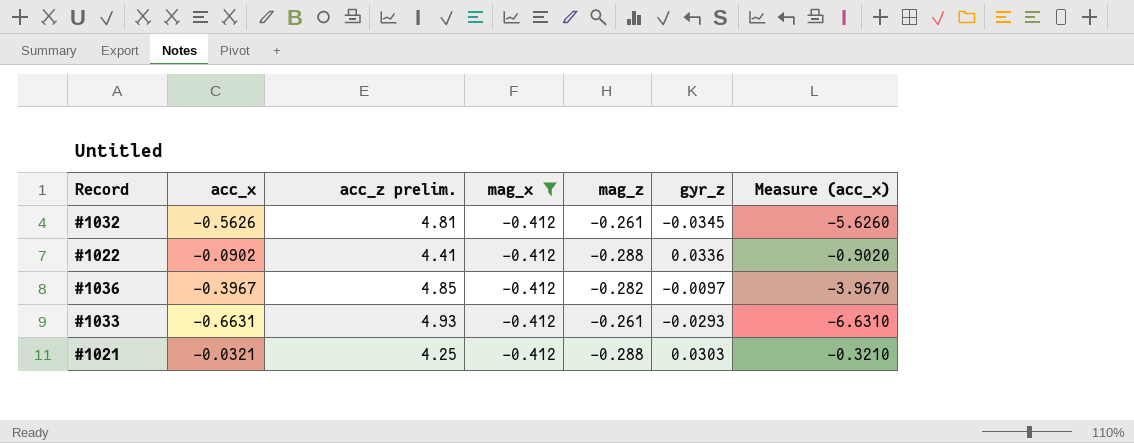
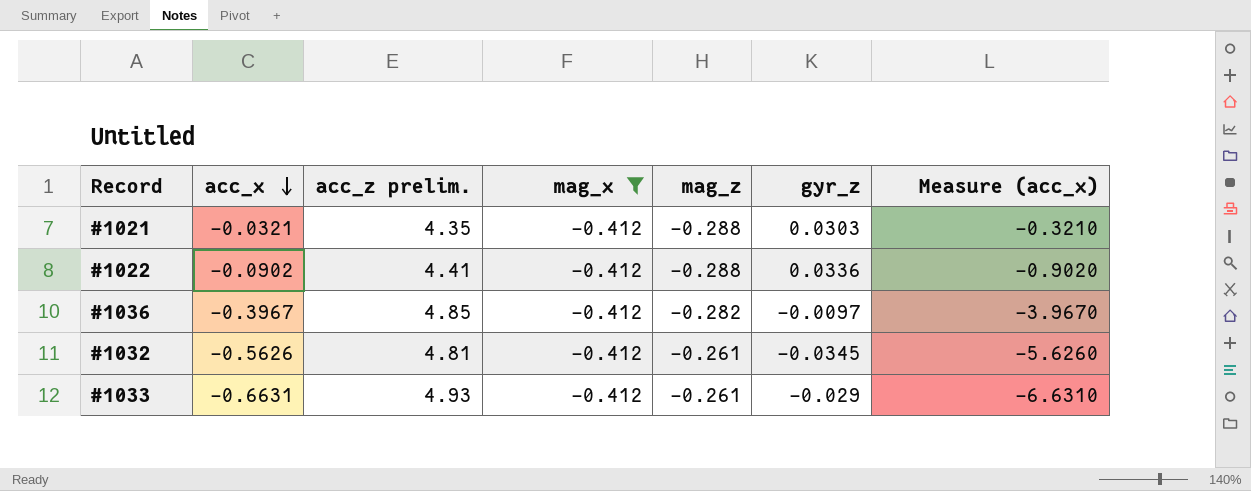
row order: none -> acc_x descending
#1021 | acc_z prelim.: 4.25 -> 4.35
#1033 | gyr_z: -0.0293 -> -0.029

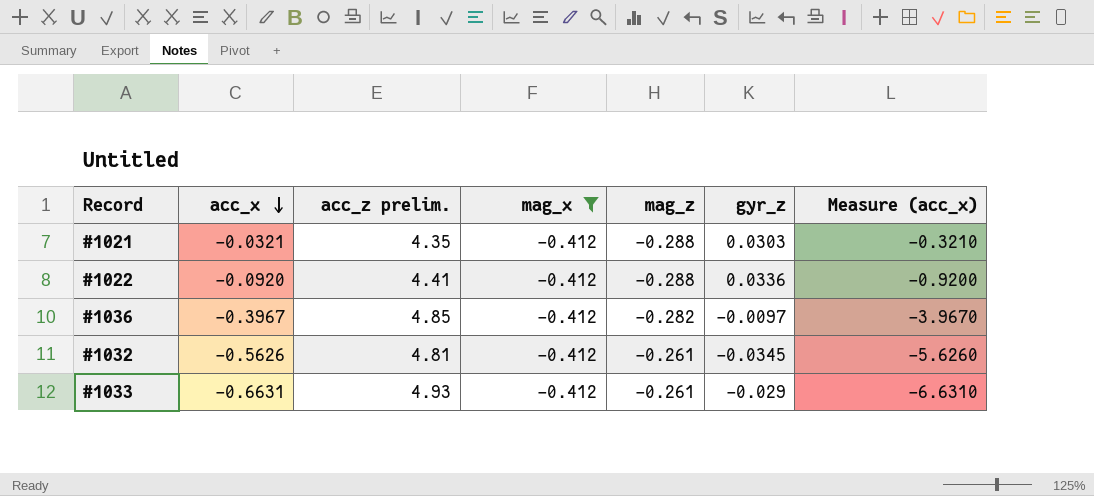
#1022 | acc_x: -0.0902 -> -0.0920
#1022 | Measure (acc_x): -0.9020 -> -0.9200

